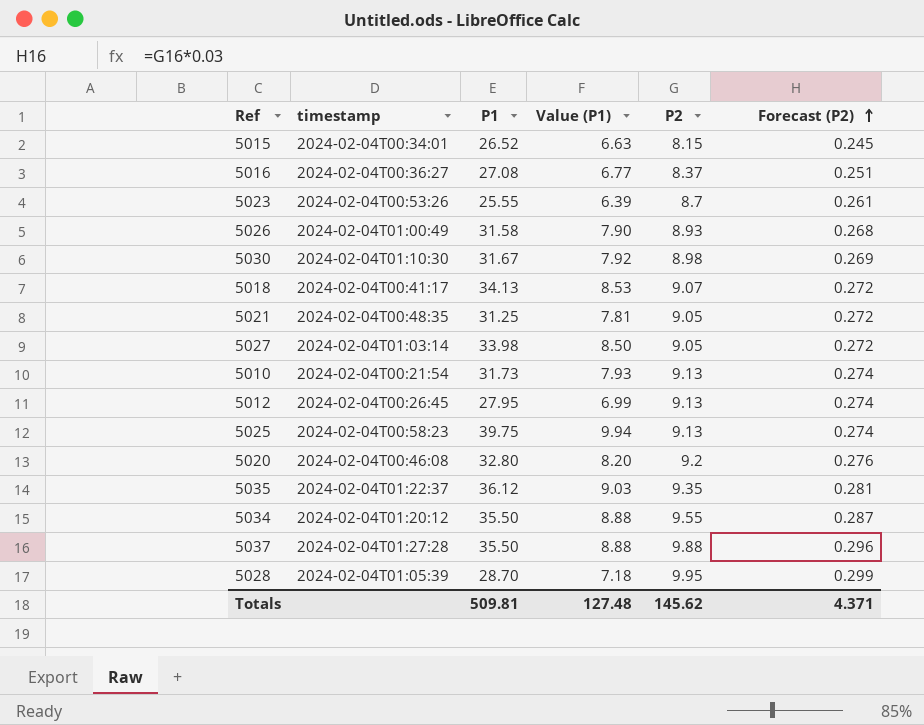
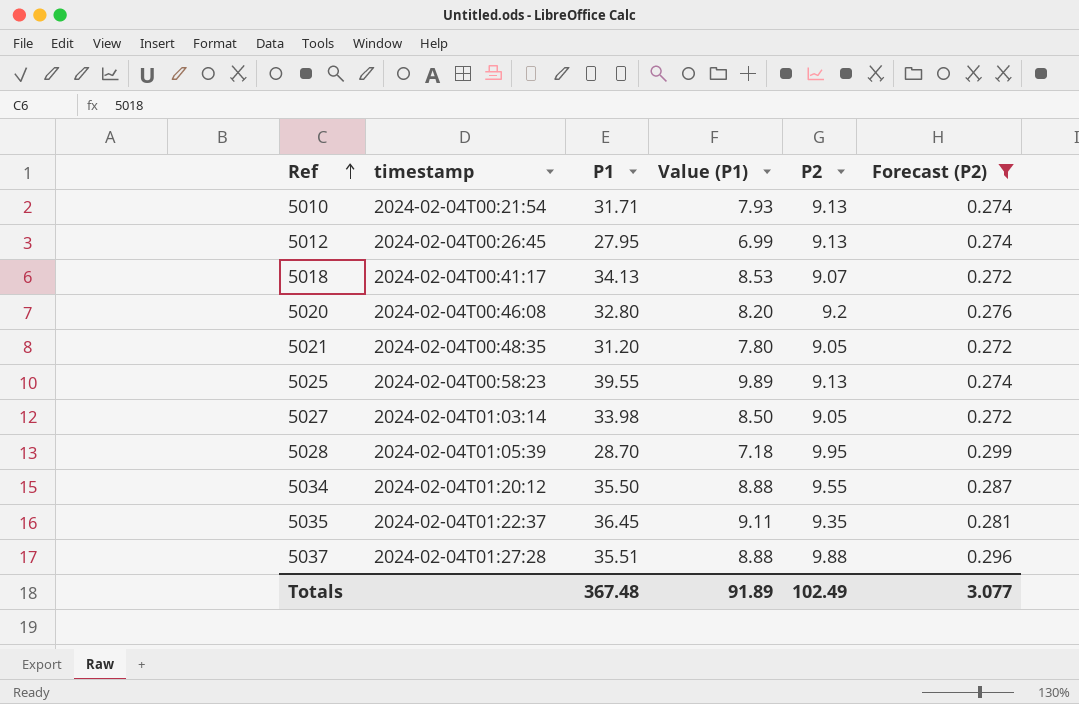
filter: none -> Forecast (P2) >= 0.272
row order: Forecast (P2) ascending -> Ref ascending
5010 | P1: 31.73 -> 31.71
5021 | P1: 31.25 -> 31.20
5021 | Value (P1): 7.81 -> 7.80
5025 | P1: 39.75 -> 39.55
5025 | Value (P1): 9.94 -> 9.89
5035 | P1: 36.12 -> 36.45
5035 | Value (P1): 9.03 -> 9.11
5037 | P1: 35.50 -> 35.51
Totals | P1: 509.81 -> 367.48
Totals | Value (P1): 127.48 -> 91.89
Totals | P2: 145.62 -> 102.49
Totals | Forecast (P2): 4.371 -> 3.077

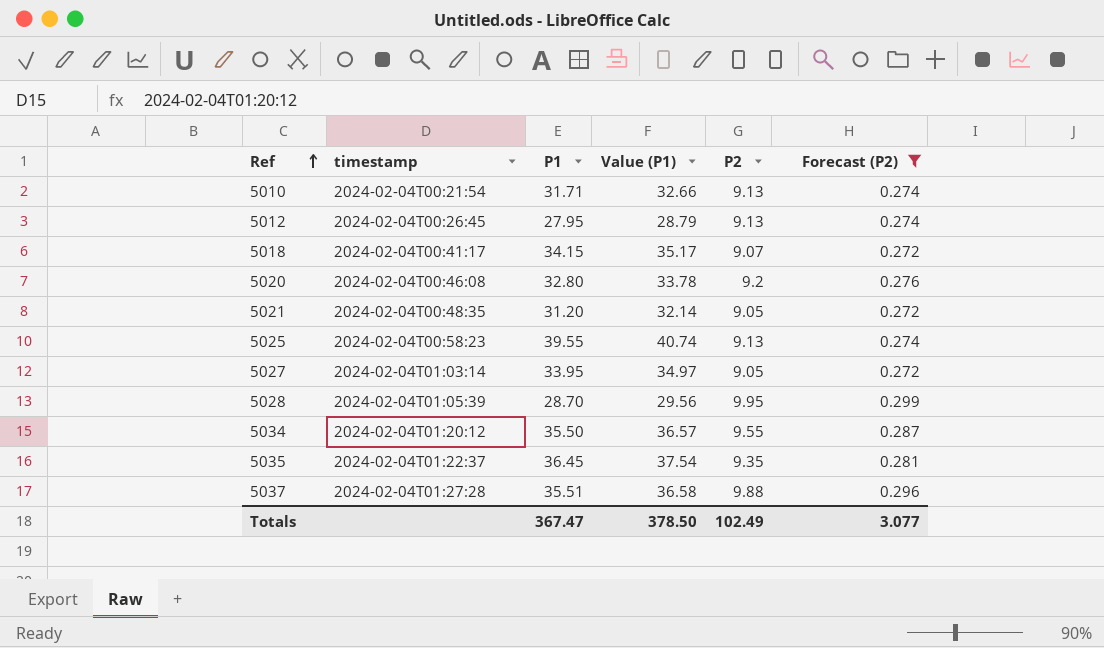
column Value (P1) | formula: [P1] * 0.25 -> [P1] * 1.03
5018 | P1: 34.13 -> 34.15
5027 | P1: 33.98 -> 33.95
Totals | P1: 367.48 -> 367.47
Totals | Value (P1): 91.89 -> 378.50

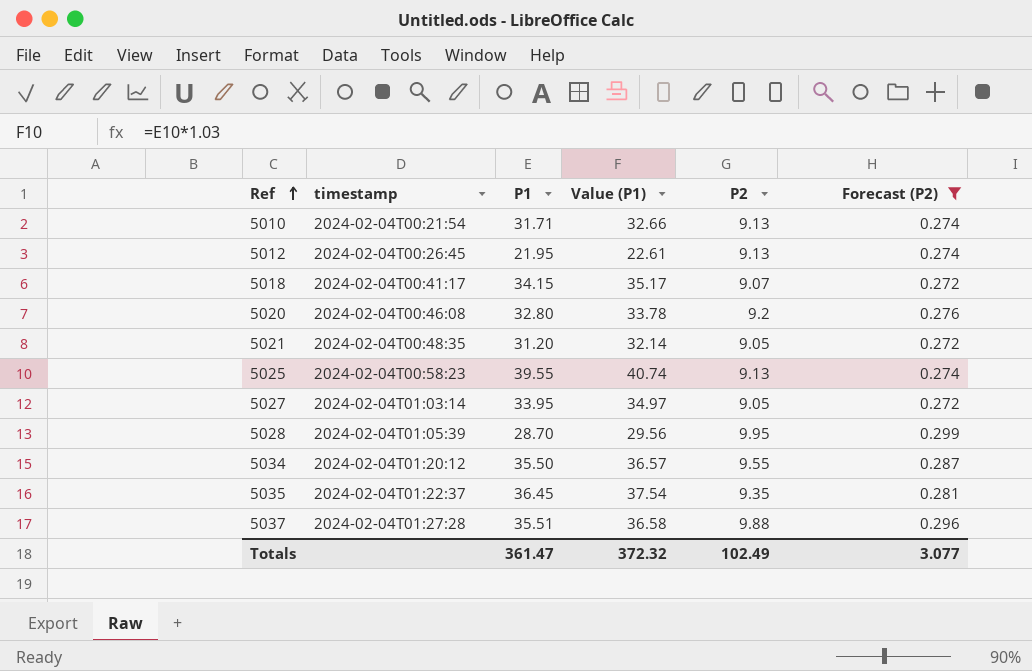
5012 | P1: 27.95 -> 21.95
5012 | Value (P1): 28.79 -> 22.61
Totals | P1: 367.47 -> 361.47
Totals | Value (P1): 378.50 -> 372.32

